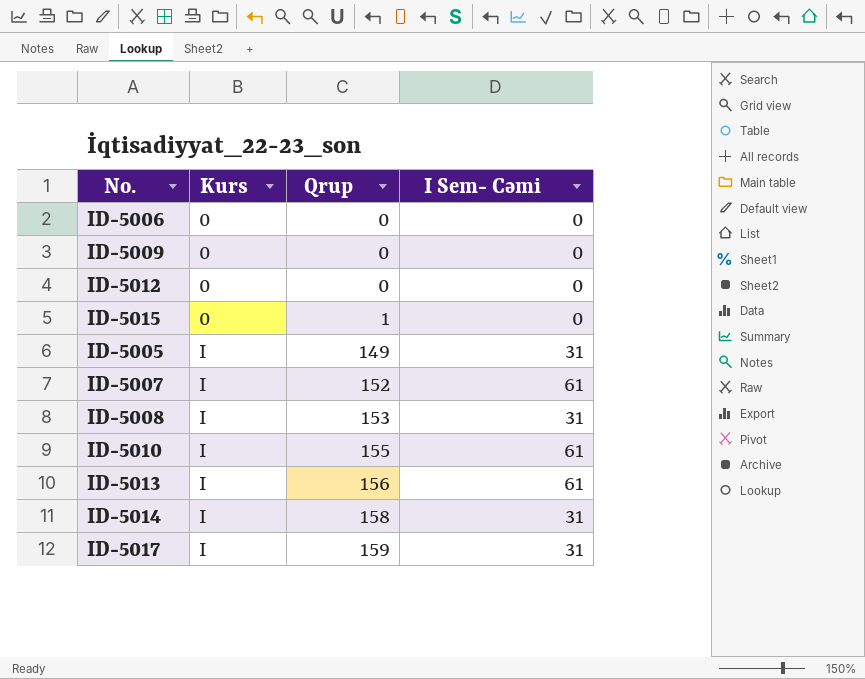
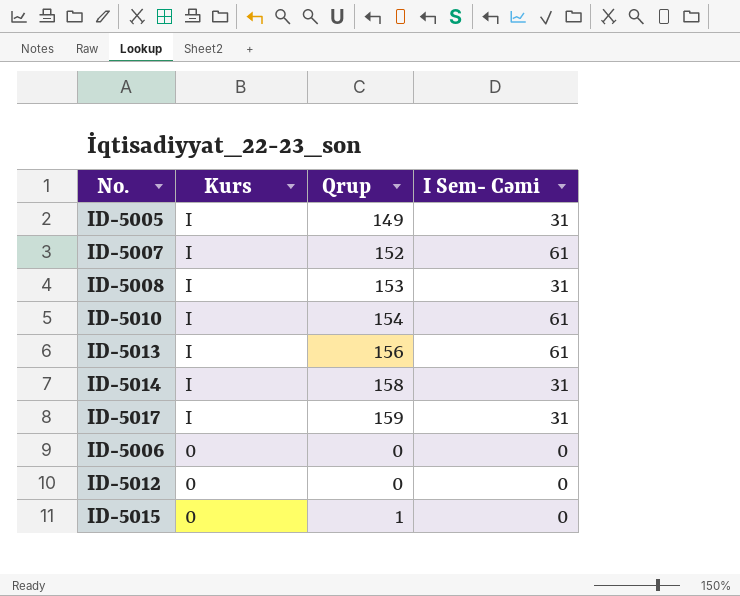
row order: Kurs ascending -> Kurs descending
row ID-5009: 0 | 0 | 0 -> none
ID-5010 | Qrup: 155 -> 154

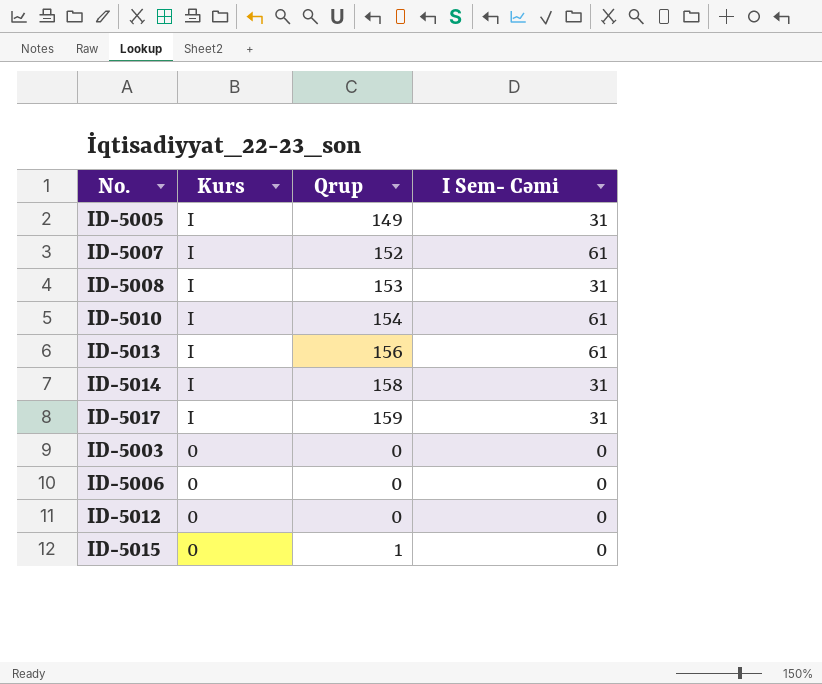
row ID-5003: none -> 0 | 0 | 0

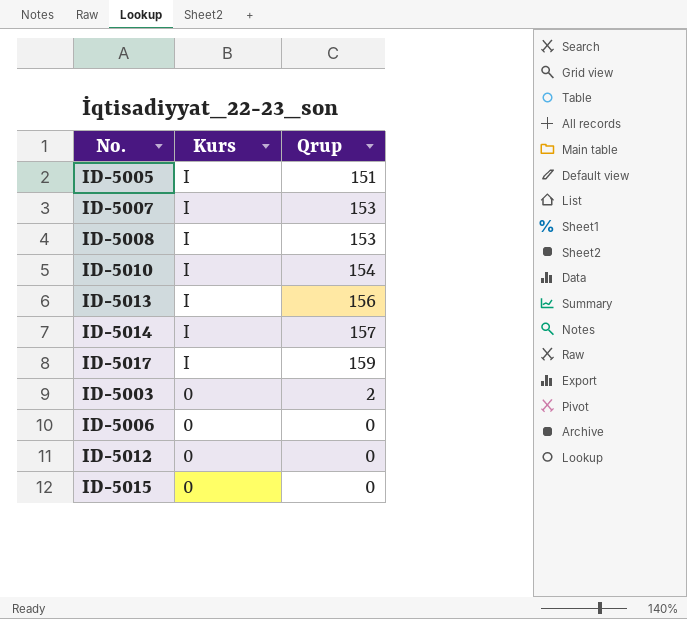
column I Sem- Cəmi | position: 4 -> none
ID-5005 | Qrup: 149 -> 151
ID-5007 | Qrup: 152 -> 153
ID-5014 | Qrup: 158 -> 157
ID-5003 | Qrup: 0 -> 2
ID-5015 | Qrup: 1 -> 0

